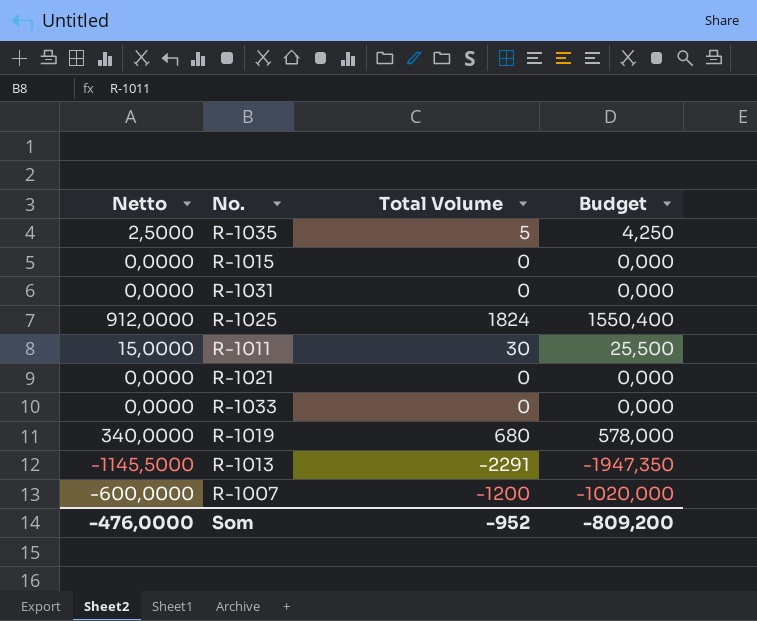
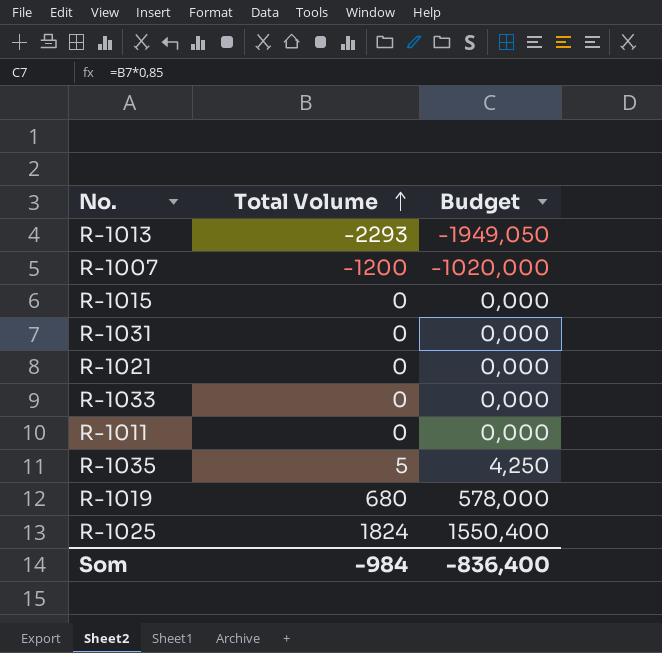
row order: none -> Total Volume ascending
column Netto | formula: [Total Volume] * 0,5 -> none
R-1013 | Total Volume: -2291 -> -2293
R-1013 | Budget: -1947,350 -> -1949,050
R-1011 | Total Volume: 30 -> 0
R-1011 | Budget: 25,500 -> 0,000
Som | Total Volume: -952 -> -984
Som | Budget: -809,200 -> -836,400

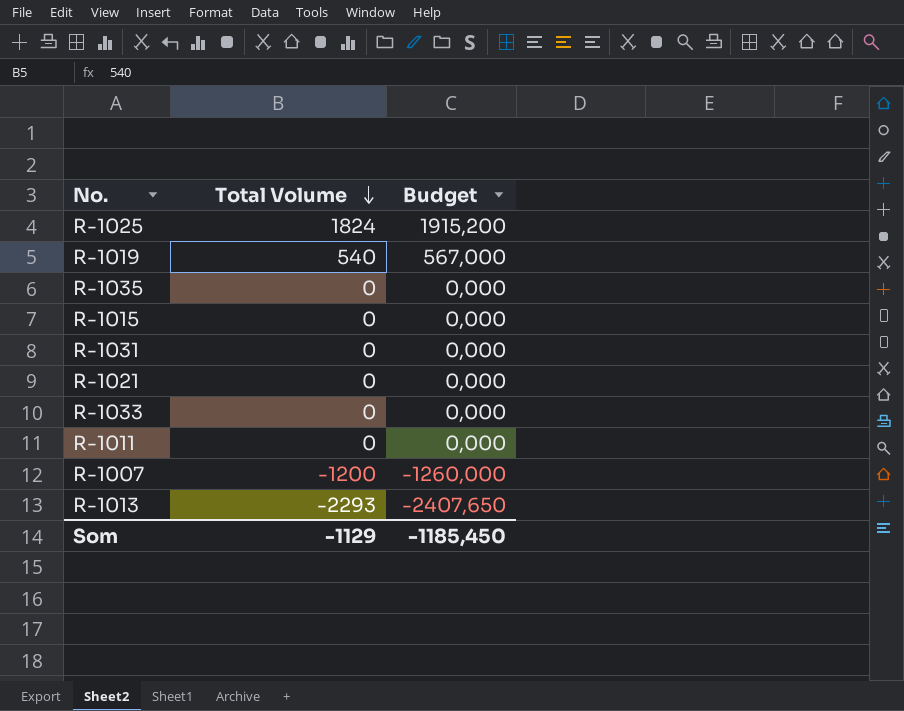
row order: Total Volume ascending -> Total Volume descending
column Budget | formula: [Total Volume] * 0,85 -> [Total Volume] * 1,05
R-1019 | Total Volume: 680 -> 540
R-1035 | Total Volume: 5 -> 0
Som | Total Volume: -984 -> -1129
Som | Budget: -836,400 -> -1185,450

